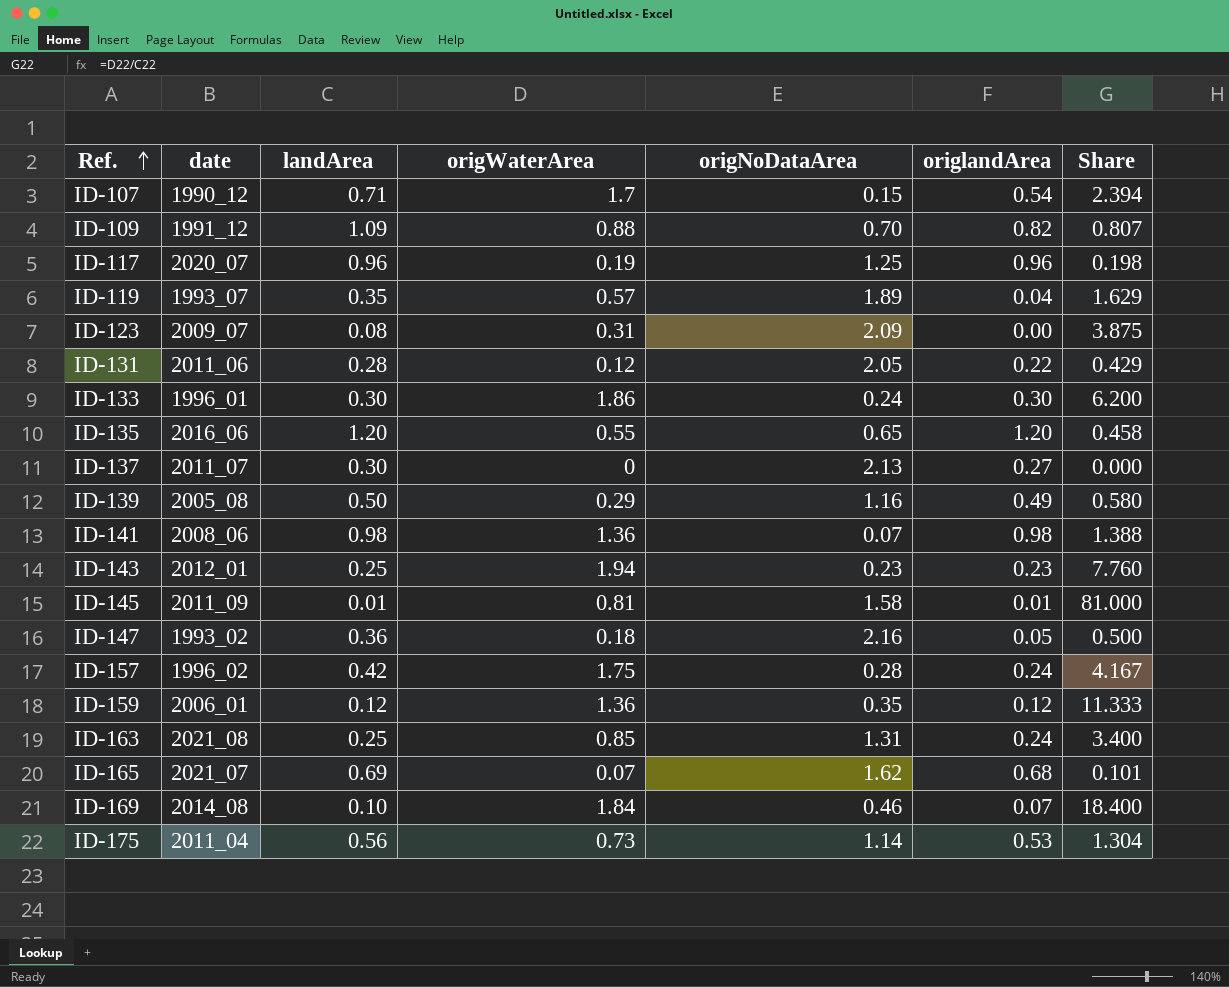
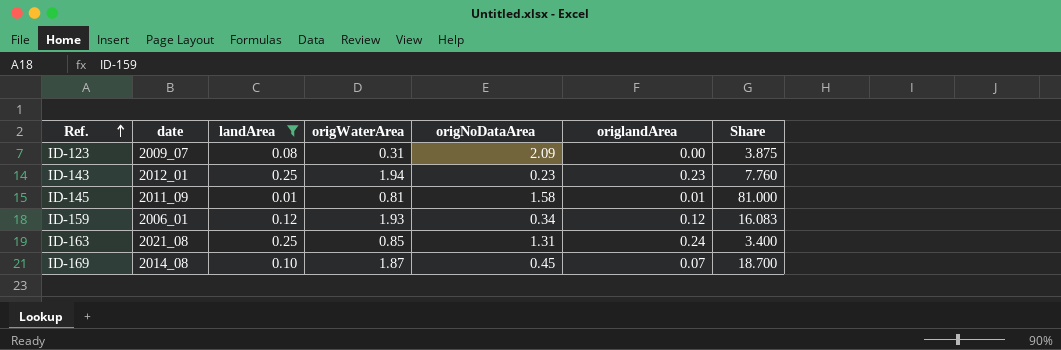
filter: none -> landArea <= 0.25
ID-159 | origWaterArea: 1.36 -> 1.93
ID-159 | origNoDataArea: 0.35 -> 0.34
ID-159 | Share: 11.333 -> 16.083
ID-169 | origWaterArea: 1.84 -> 1.87
ID-169 | origNoDataArea: 0.46 -> 0.45
ID-169 | Share: 18.400 -> 18.700

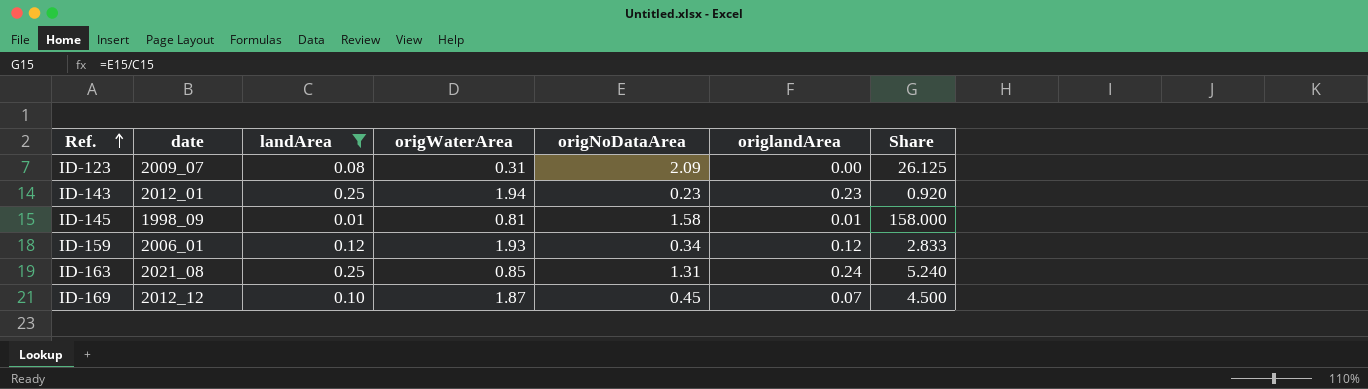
column Share | formula: [origWaterArea] / [landArea] -> [origNoDataArea] / [landArea]
ID-145 | date: 2011_09 -> 1998_09
ID-169 | date: 2014_08 -> 2012_12

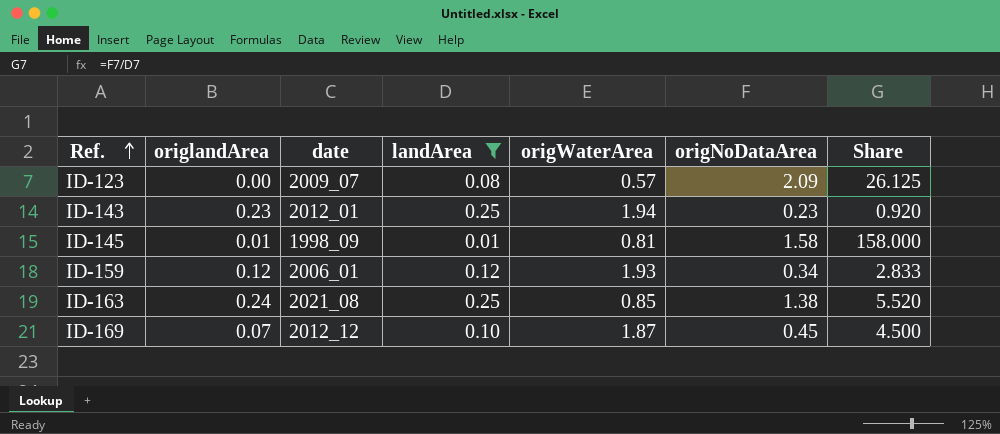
column origlandArea | position: 6 -> 2
ID-123 | origWaterArea: 0.31 -> 0.57
ID-163 | origNoDataArea: 1.31 -> 1.38
ID-163 | Share: 5.240 -> 5.520

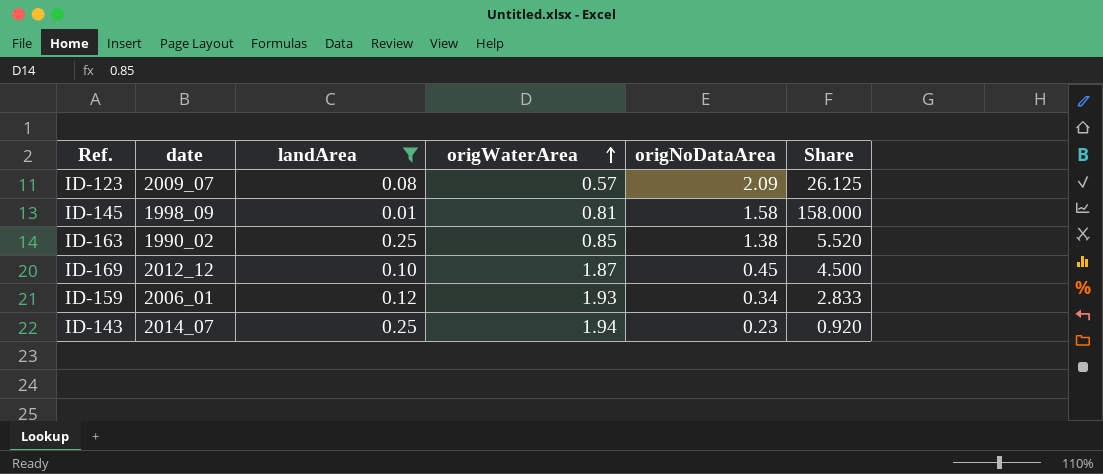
row order: Ref. ascending -> origWaterArea ascending
column origlandArea | position: 2 -> none
ID-163 | date: 2021_08 -> 1990_02
ID-143 | date: 2012_01 -> 2014_07

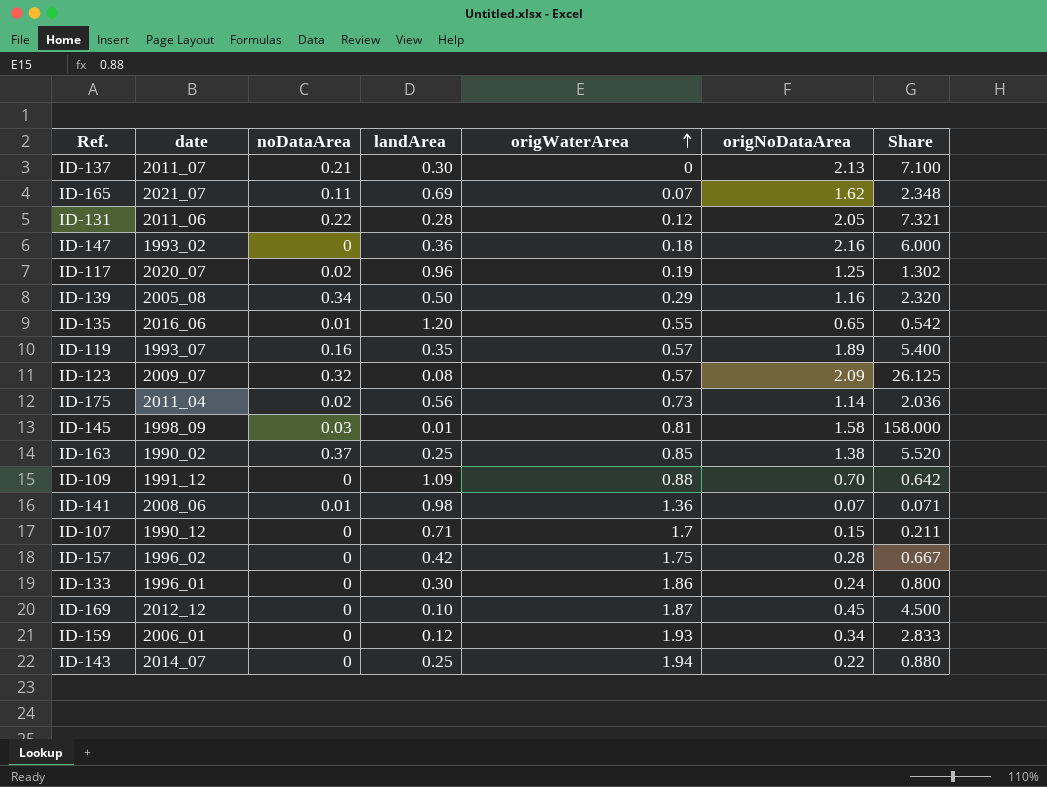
filter: landArea <= 0.25 -> none
column noDataArea | position: none -> 3
ID-143 | origNoDataArea: 0.23 -> 0.22
ID-143 | Share: 0.920 -> 0.880

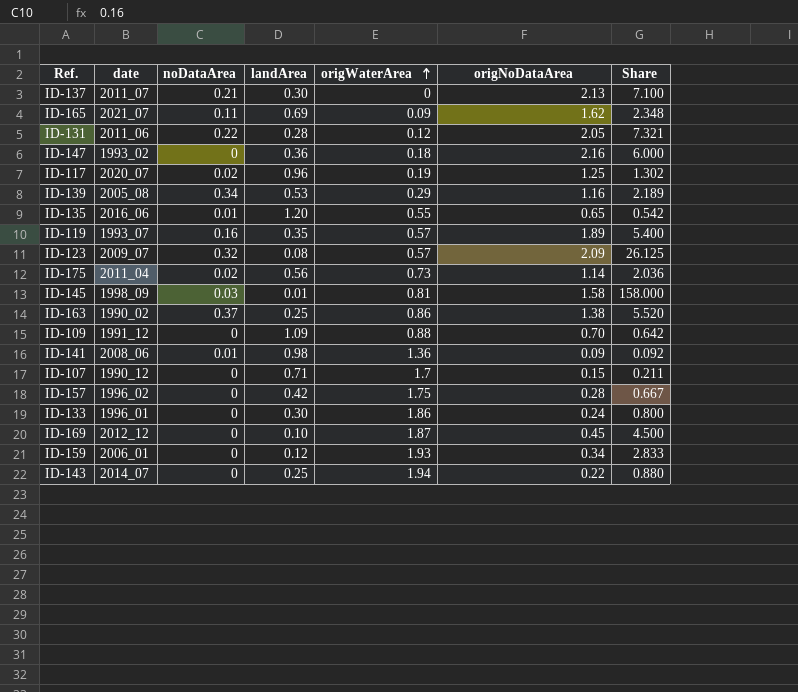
ID-165 | origWaterArea: 0.07 -> 0.09
ID-139 | landArea: 0.50 -> 0.53
ID-139 | Share: 2.320 -> 2.189
ID-163 | origWaterArea: 0.85 -> 0.86
ID-141 | origNoDataArea: 0.07 -> 0.09
ID-141 | Share: 0.071 -> 0.092

